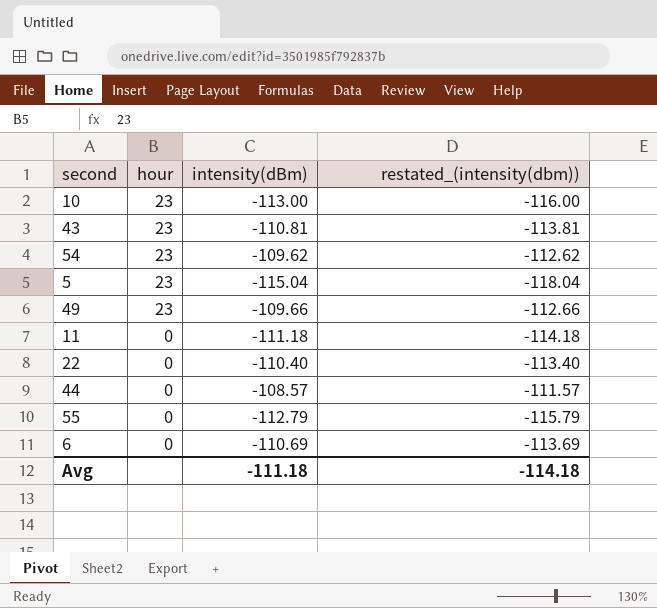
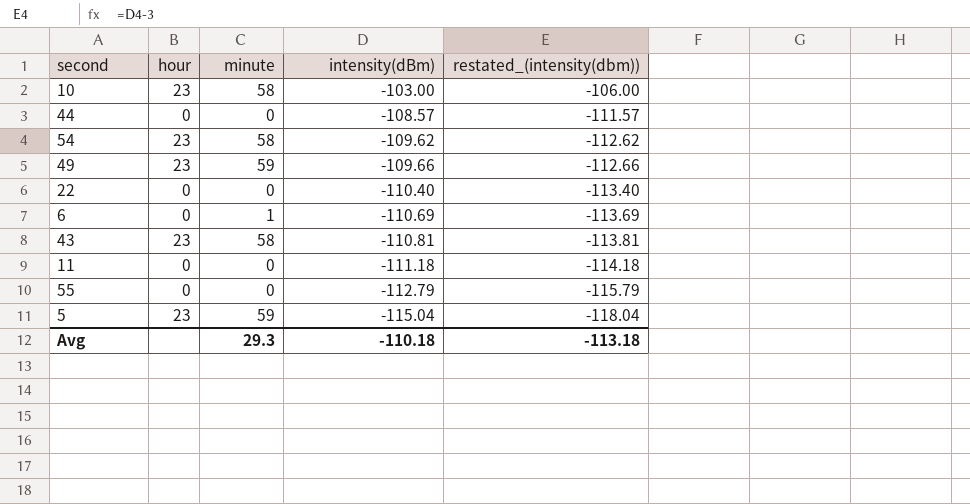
row order: hour descending -> intensity(dBm) descending
column minute | position: none -> 3
10 | intensity(dBm): -113.00 -> -103.00
10 | restated_(intensity(dbm)): -116.00 -> -106.00
Avg | intensity(dBm): -111.18 -> -110.18
Avg | restated_(intensity(dbm)): -114.18 -> -113.18

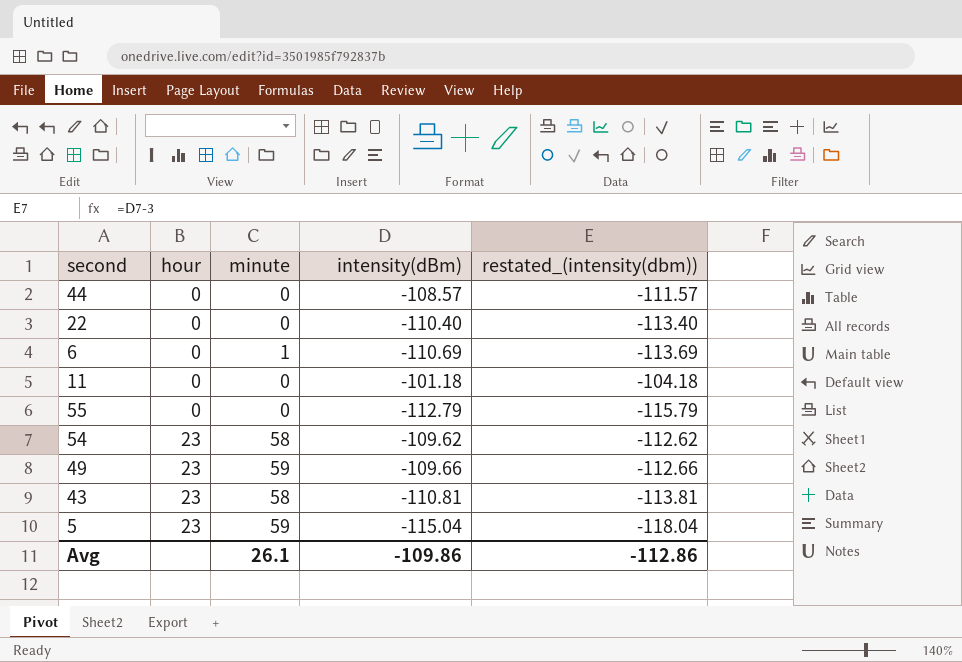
row order: intensity(dBm) descending -> hour ascending
row 10: 23 | 58 | -103.00 | -106.00 -> none
11 | intensity(dBm): -111.18 -> -101.18
11 | restated_(intensity(dbm)): -114.18 -> -104.18
Avg | minute: 29.3 -> 26.1
Avg | intensity(dBm): -110.18 -> -109.86
Avg | restated_(intensity(dbm)): -113.18 -> -112.86

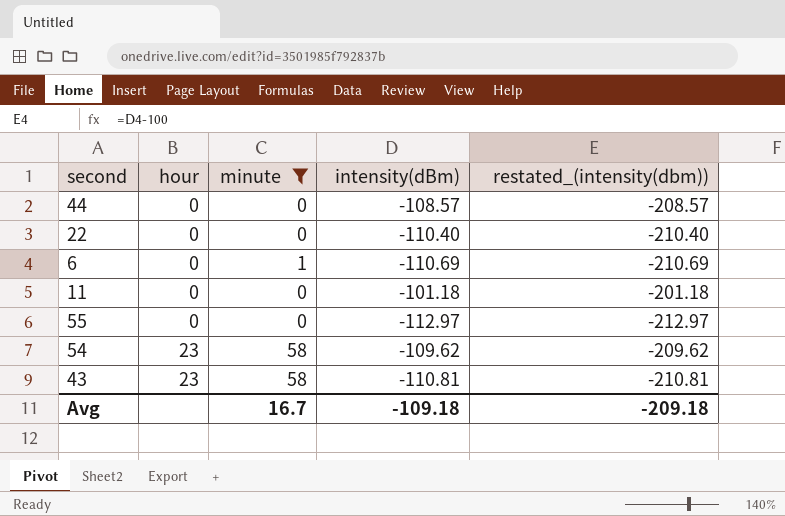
filter: none -> minute != 59
column restated_(intensity(dbm)) | formula: [intensity(dBm)] - 3 -> [intensity(dBm)] - 100
55 | intensity(dBm): -112.79 -> -112.97
Avg | minute: 26.1 -> 16.7
Avg | intensity(dBm): -109.86 -> -109.18
Avg | restated_(intensity(dbm)): -112.86 -> -209.18

